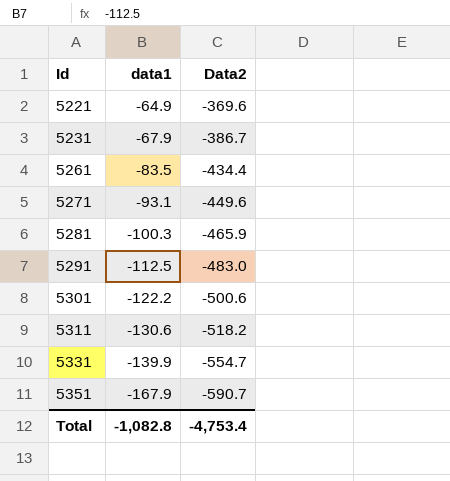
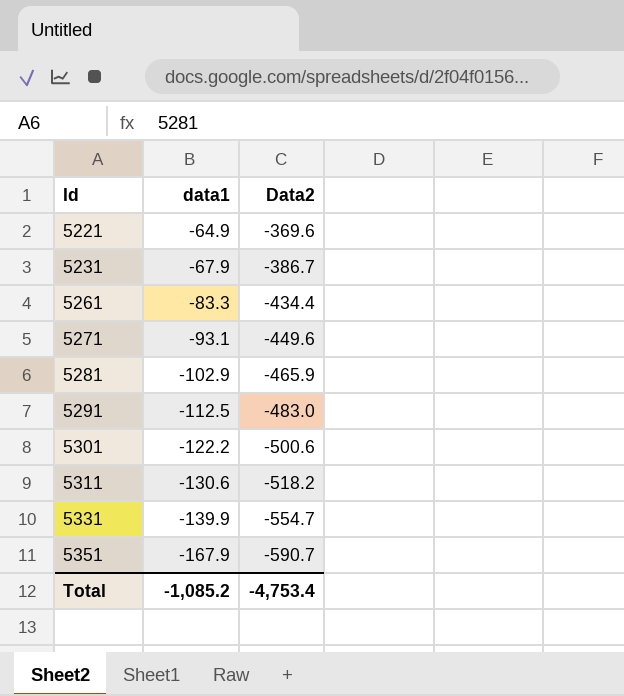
5261 | data1: -83.5 -> -83.3
5281 | data1: -100.3 -> -102.9
Total | data1: -1,082.8 -> -1,085.2

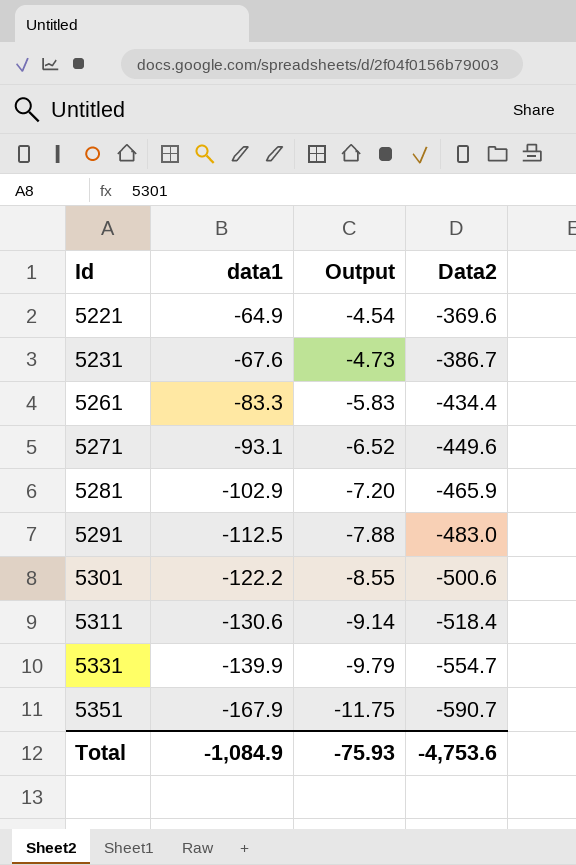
column Output | formula: none -> [data1] * 0.07
5231 | data1: -67.9 -> -67.6
5311 | Data2: -518.2 -> -518.4
Total | data1: -1,085.2 -> -1,084.9
Total | Data2: -4,753.4 -> -4,753.6

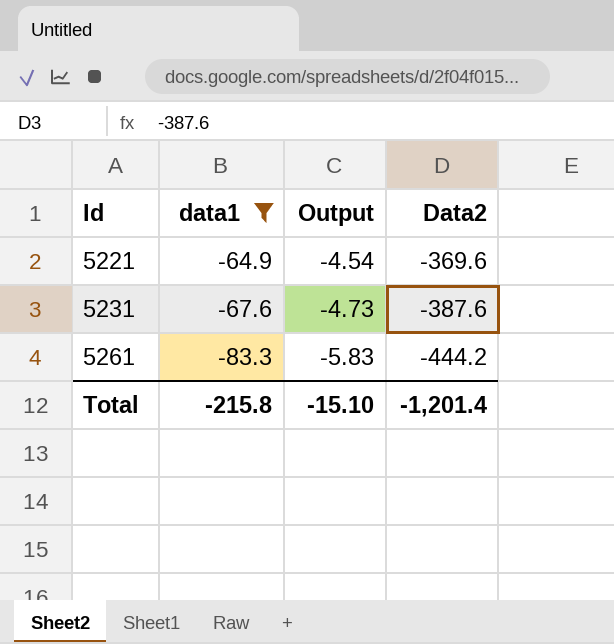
filter: none -> data1 >= -83.3
5231 | Data2: -386.7 -> -387.6
5261 | Data2: -434.4 -> -444.2
Total | data1: -1,084.9 -> -215.8
Total | Output: -75.93 -> -15.10
Total | Data2: -4,753.6 -> -1,201.4

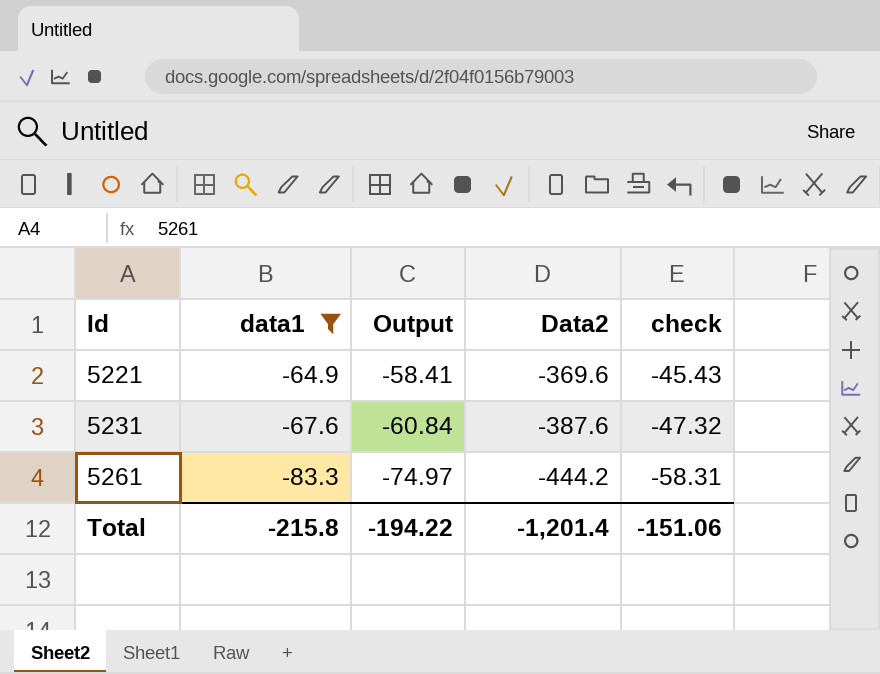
column Output | formula: [data1] * 0.07 -> [data1] * 0.9
column check | formula: none -> [data1] * 0.7
Total | Output: -15.10 -> -194.22

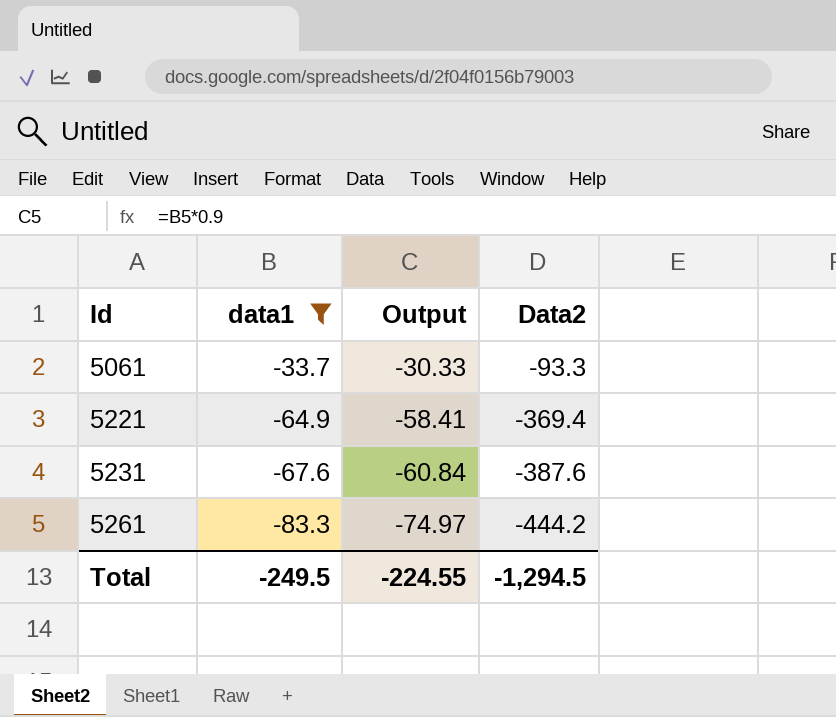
column check | formula: [data1] * 0.7 -> none
row 5061: none -> -33.7 | -30.33 | -93.3
5221 | Data2: -369.6 -> -369.4
Total | data1: -215.8 -> -249.5
Total | Output: -194.22 -> -224.55
Total | Data2: -1,201.4 -> -1,294.5

